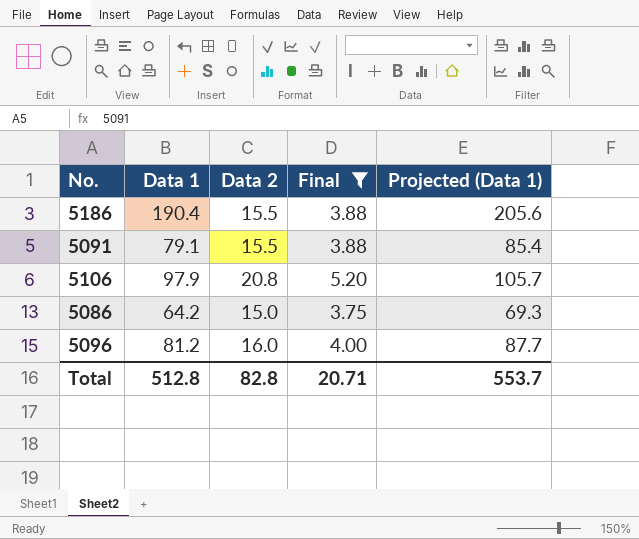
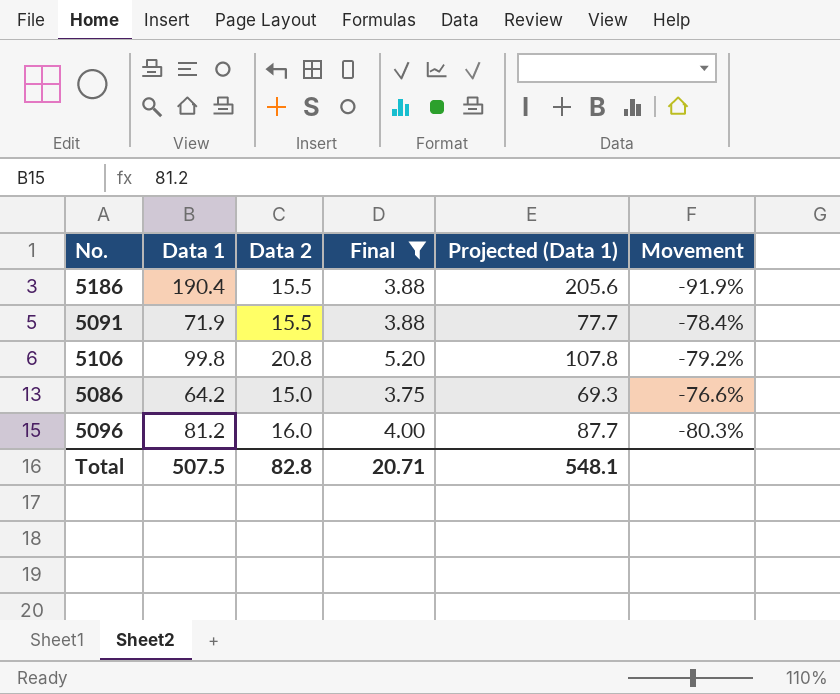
column Movement | formula: none -> ([Data 2] - [Data 1]) / [Data 1]
5091 | Data 1: 79.1 -> 71.9
5091 | Projected (Data 1): 85.4 -> 77.7
5106 | Data 1: 97.9 -> 99.8
5106 | Projected (Data 1): 105.7 -> 107.8
Total | Data 1: 512.8 -> 507.5
Total | Projected (Data 1): 553.7 -> 548.1

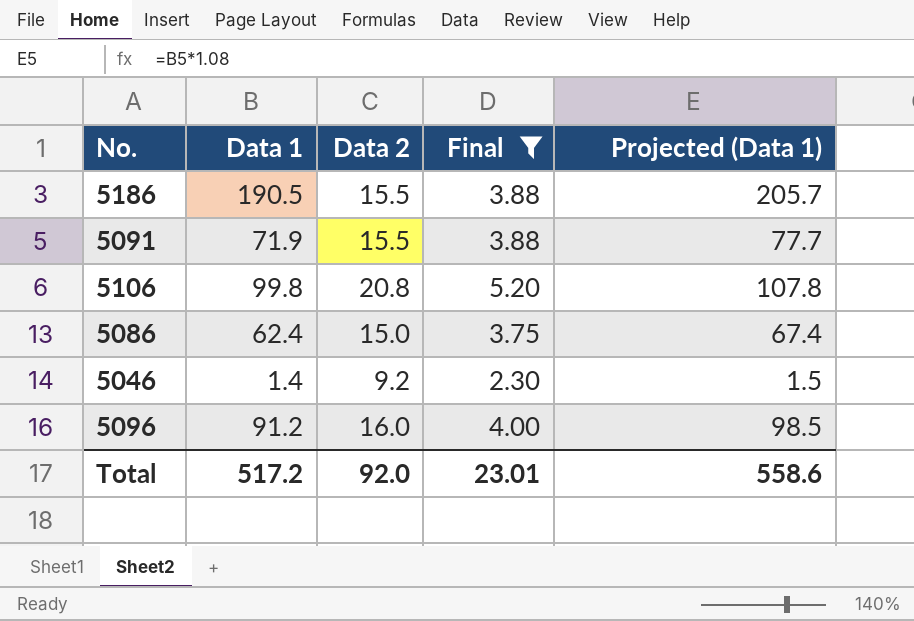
column Movement | formula: ([Data 2] - [Data 1]) / [Data 1] -> none
5186 | Data 1: 190.4 -> 190.5
5186 | Projected (Data 1): 205.6 -> 205.7
5086 | Data 1: 64.2 -> 62.4
5086 | Projected (Data 1): 69.3 -> 67.4
row 5046: none -> 1.4 | 9.2 | 2.30 | 1.5
5096 | Data 1: 81.2 -> 91.2
5096 | Projected (Data 1): 87.7 -> 98.5
Total | Data 1: 507.5 -> 517.2
Total | Data 2: 82.8 -> 92.0
Total | Final: 20.71 -> 23.01
Total | Projected (Data 1): 548.1 -> 558.6

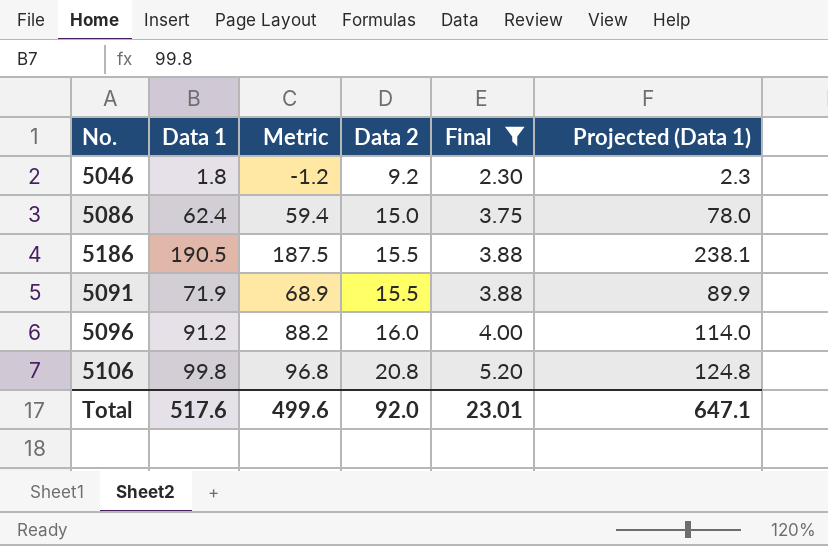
row order: none -> Data 2 ascending
column Metric | formula: none -> [Data 1] - 3
column Projected (Data 1) | formula: [Data 1] * 1.08 -> [Data 1] * 1.25
5046 | Data 1: 1.4 -> 1.8
Total | Data 1: 517.2 -> 517.6
Total | Projected (Data 1): 558.6 -> 647.1

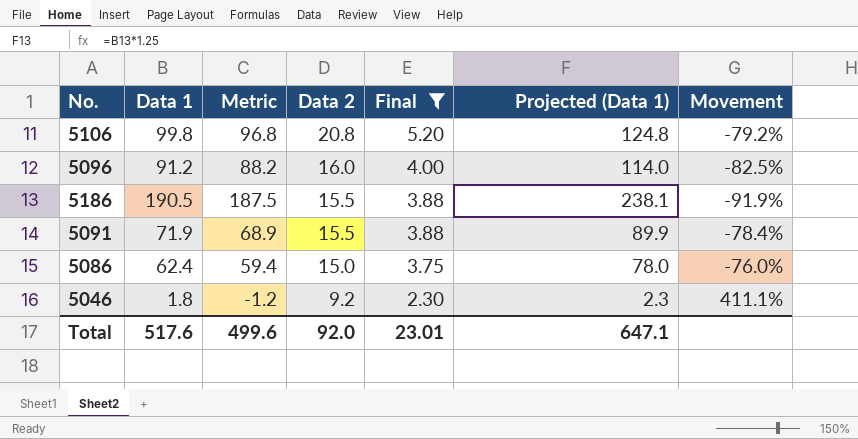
row order: Data 2 ascending -> Data 2 descending
column Movement | formula: none -> ([Data 2] - [Data 1]) / [Data 1]

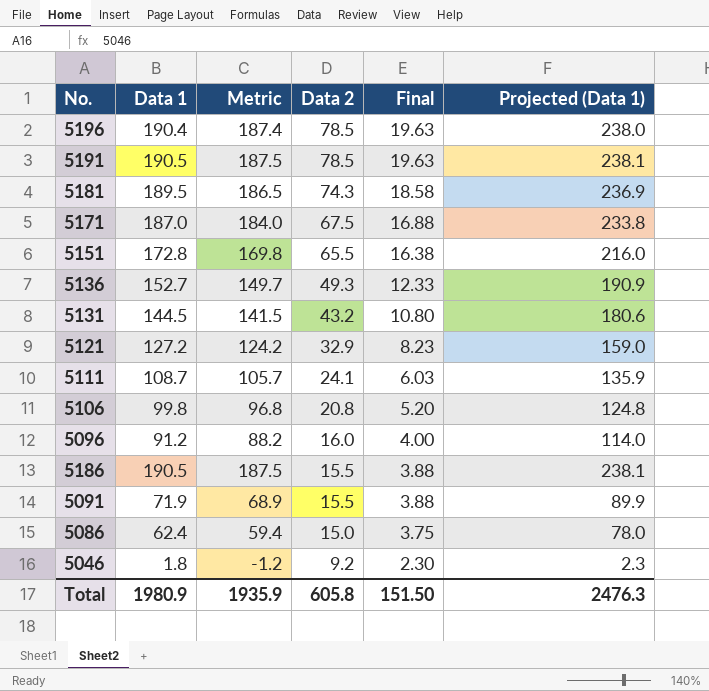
filter: Final <= 5.20 -> none
column Movement | formula: ([Data 2] - [Data 1]) / [Data 1] -> none
Total | Data 1: 517.6 -> 1980.9
Total | Metric: 499.6 -> 1935.9
Total | Data 2: 92.0 -> 605.8
Total | Final: 23.01 -> 151.50
Total | Projected (Data 1): 647.1 -> 2476.3

